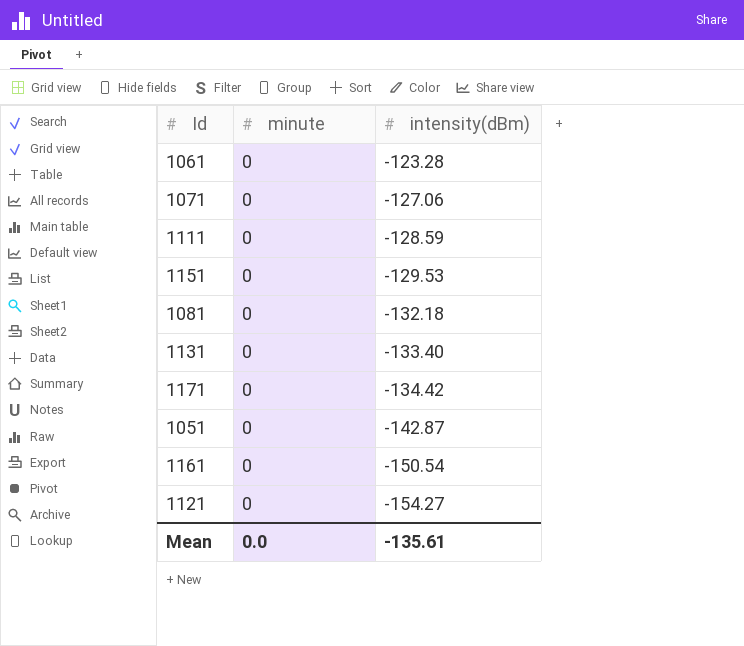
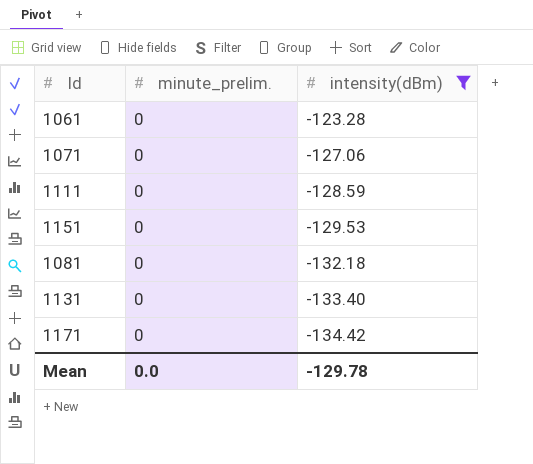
filter: none -> intensity(dBm) >= -134.42
column name: minute -> minute_prelim.
Mean | intensity(dBm): -135.61 -> -129.78

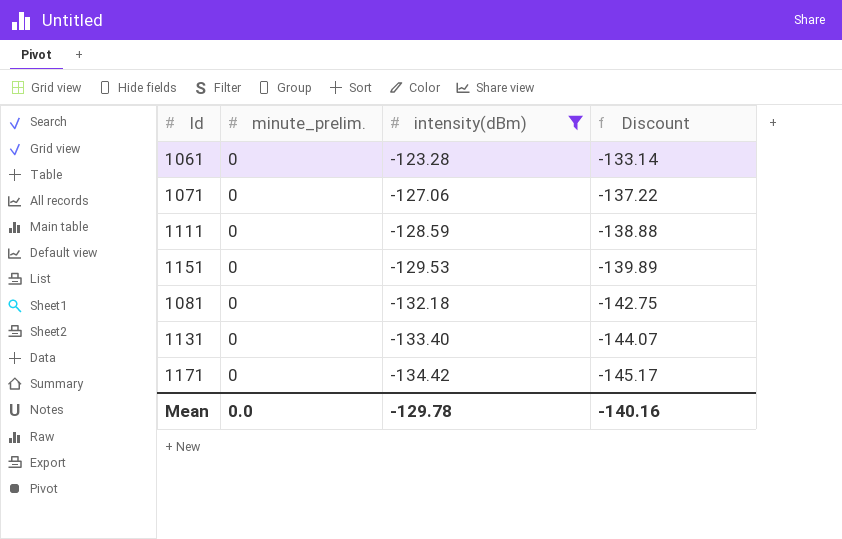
column Discount | formula: none -> [intensity(dBm)] * 1.08

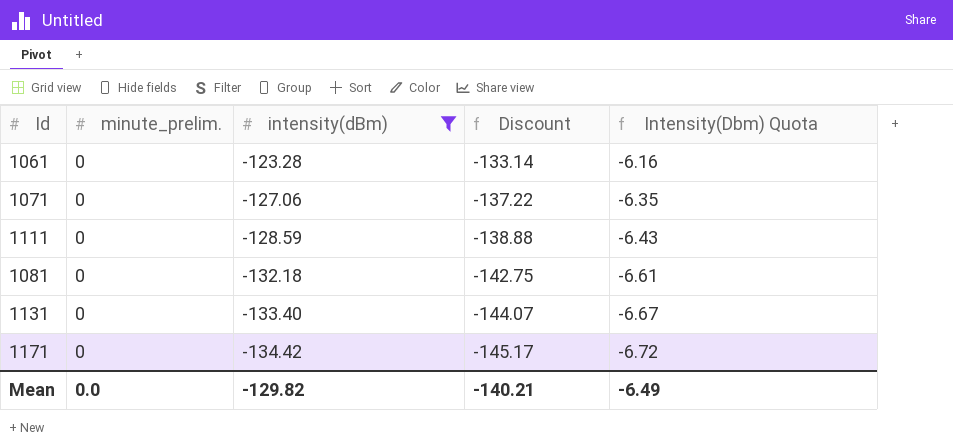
column Intensity(Dbm) Quota | formula: none -> [intensity(dBm)] * 0.05
row 1151: 0 | -129.53 | -139.89 -> none
Mean | intensity(dBm): -129.78 -> -129.82
Mean | Discount: -140.16 -> -140.21

